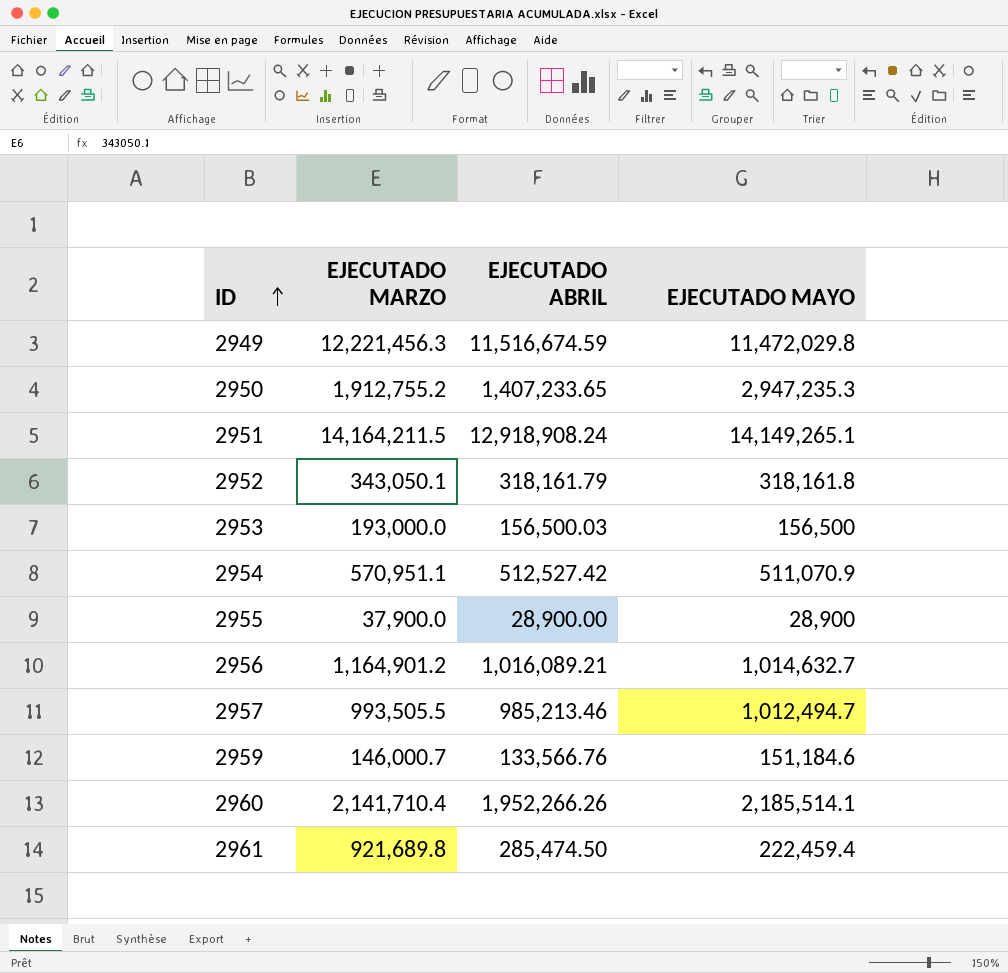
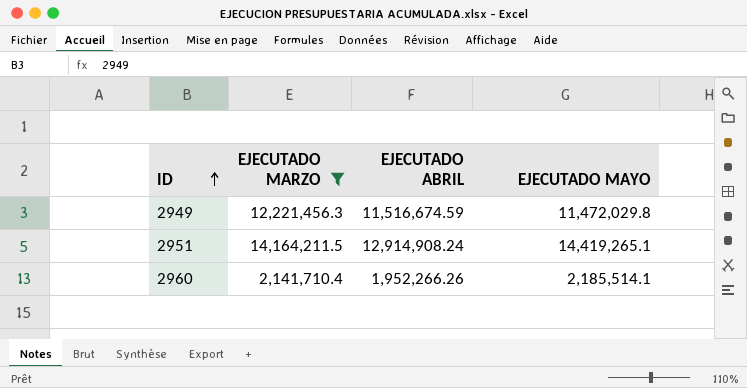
filter: none -> EJECUTADO MARZO >= 2,141,710.4
2951 | EJECUTADO ABRIL: 12,918,908.24 -> 12,914,908.24
2951 | EJECUTADO MAYO: 14,149,265.1 -> 14,419,265.1

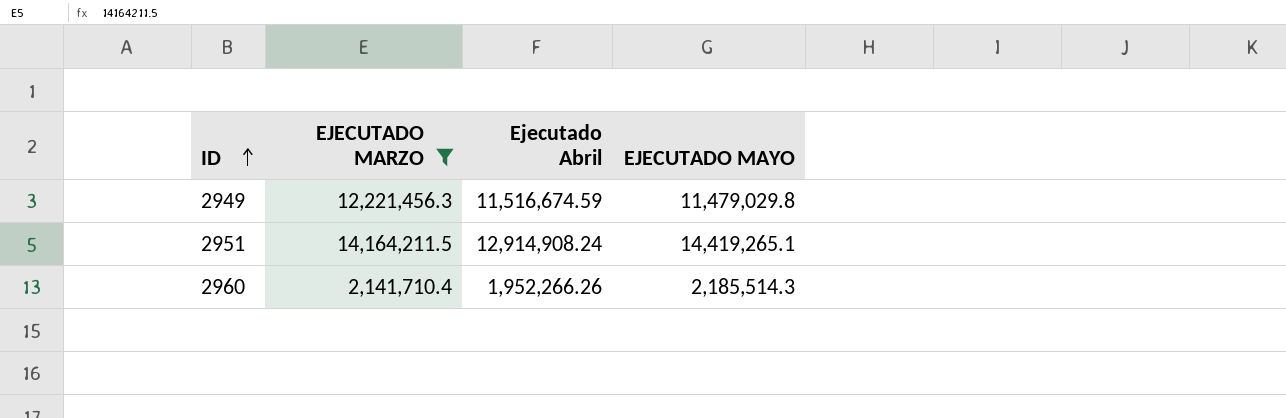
column name: EJECUTADO ABRIL -> Ejecutado Abril
2949 | EJECUTADO MAYO: 11,472,029.8 -> 11,479,029.8
2960 | EJECUTADO MAYO: 2,185,514.1 -> 2,185,514.3

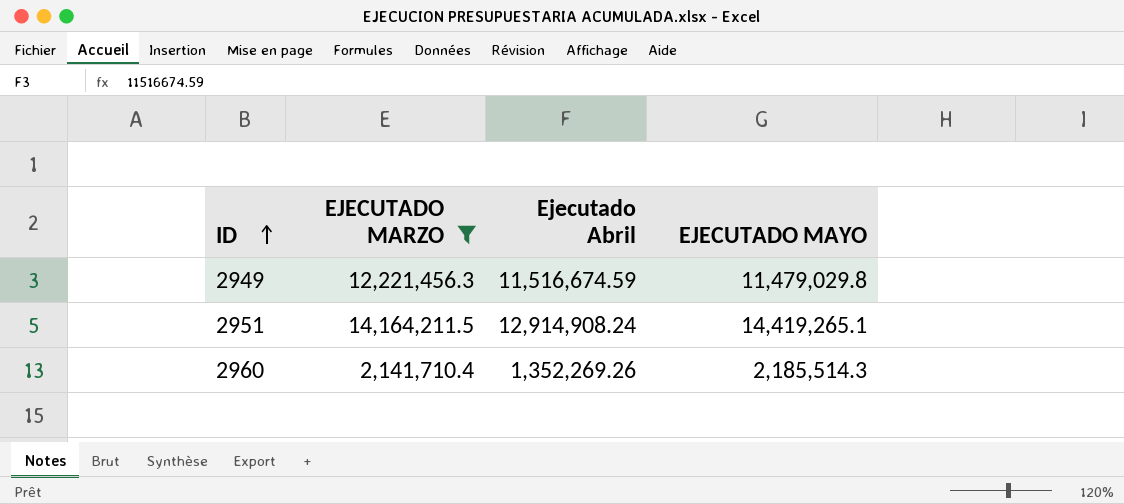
2960 | Ejecutado Abril: 1,952,266.26 -> 1,352,269.26

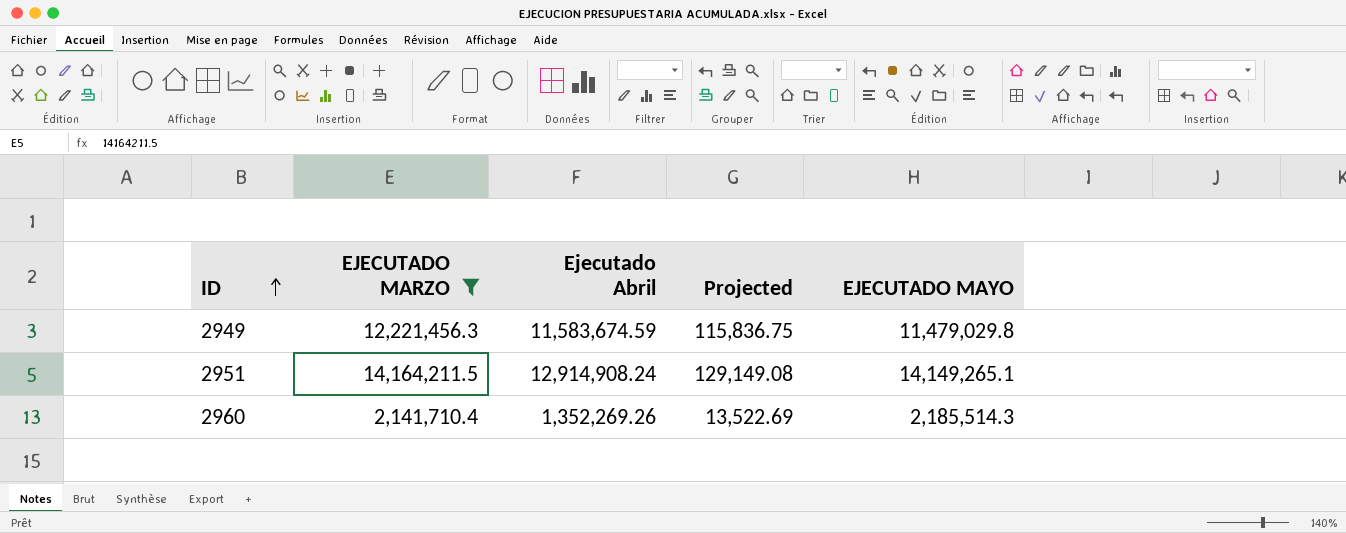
column Projected | formula: none -> [Ejecutado Abril] * 0.01
2949 | Ejecutado Abril: 11,516,674.59 -> 11,583,674.59
2951 | EJECUTADO MAYO: 14,419,265.1 -> 14,149,265.1

